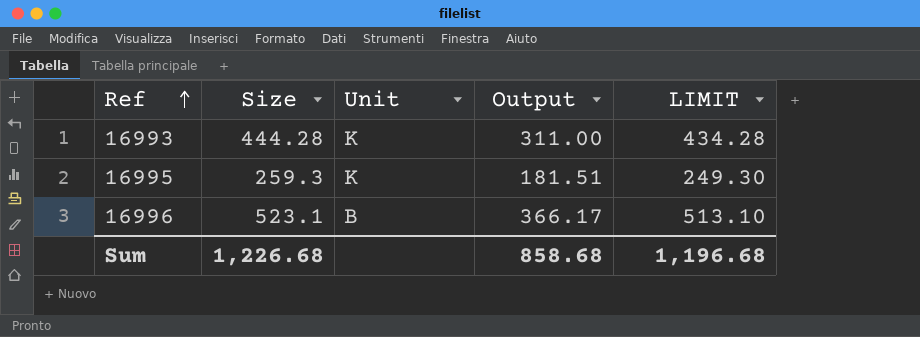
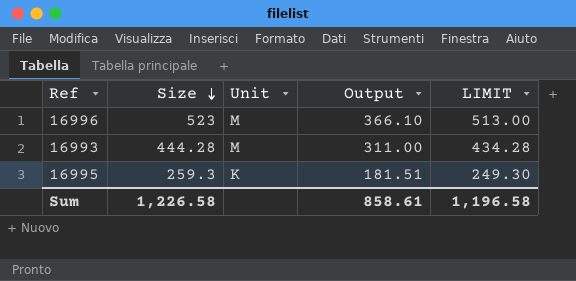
row order: Ref ascending -> Size descending
16996 | Size: 523.1 -> 523
16996 | Unit: B -> M
16996 | Output: 366.17 -> 366.10
16996 | LIMIT: 513.10 -> 513.00
16993 | Unit: K -> M
Sum | Size: 1,226.68 -> 1,226.58
Sum | Output: 858.68 -> 858.61
Sum | LIMIT: 1,196.68 -> 1,196.58

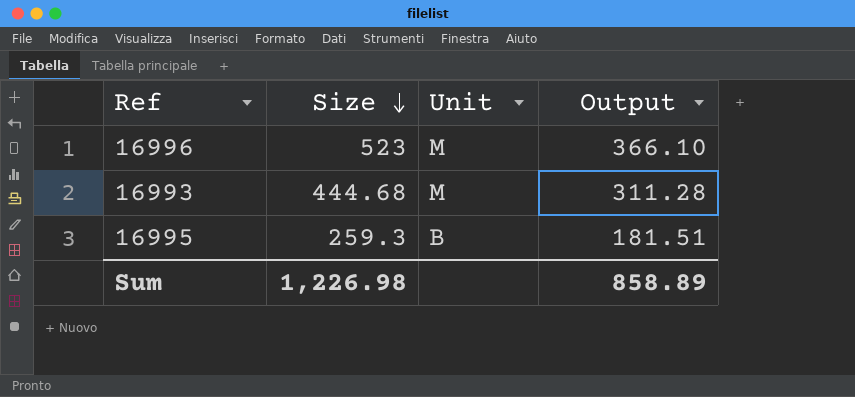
column LIMIT | formula: [Size] - 10 -> none
16993 | Size: 444.28 -> 444.68
16993 | Output: 311.00 -> 311.28
16995 | Unit: K -> B
Sum | Size: 1,226.58 -> 1,226.98
Sum | Output: 858.61 -> 858.89

